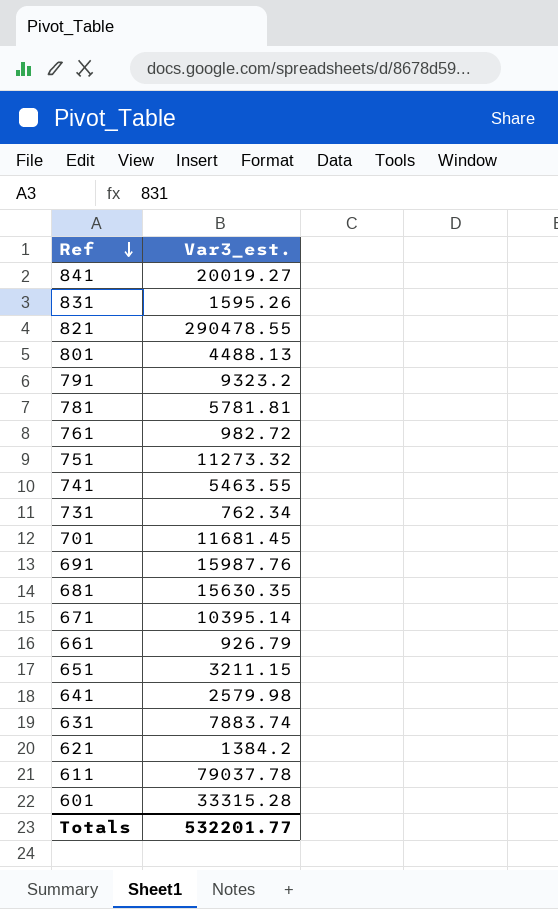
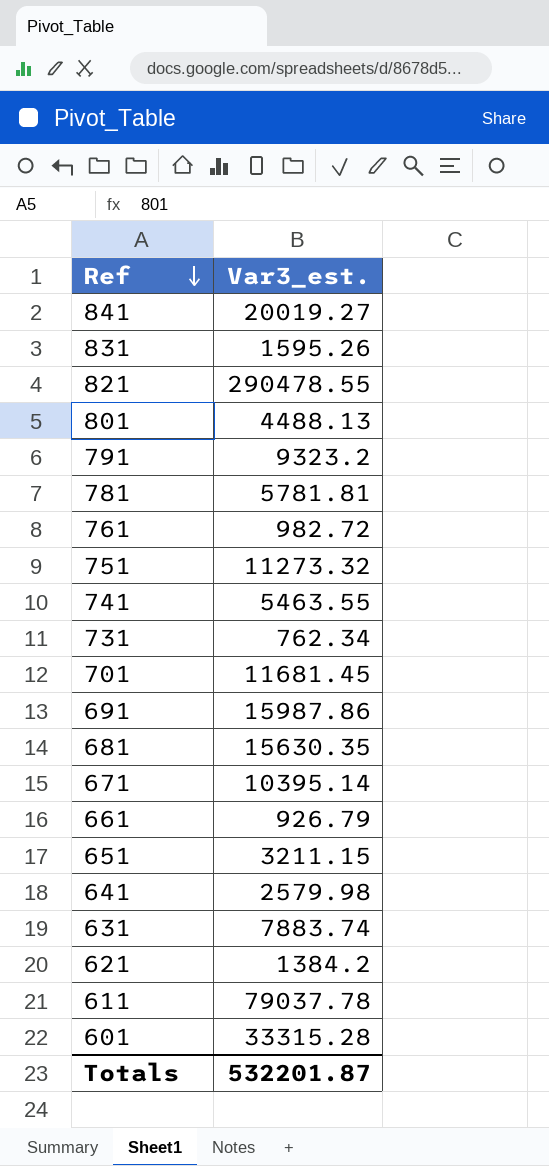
691 | Var3_est.: 15987.76 -> 15987.86
Totals | Var3_est.: 532201.77 -> 532201.87

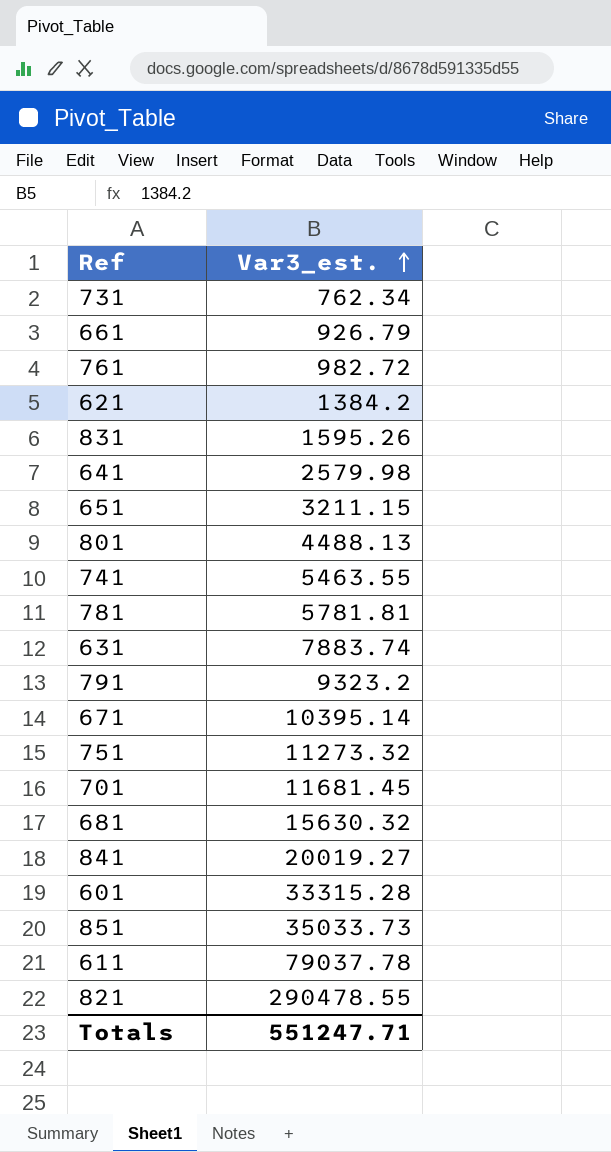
row order: Ref descending -> Var3_est. ascending
row 691: 15987.86 -> none
681 | Var3_est.: 15630.35 -> 15630.32
row 851: none -> 35033.73
Totals | Var3_est.: 532201.87 -> 551247.71

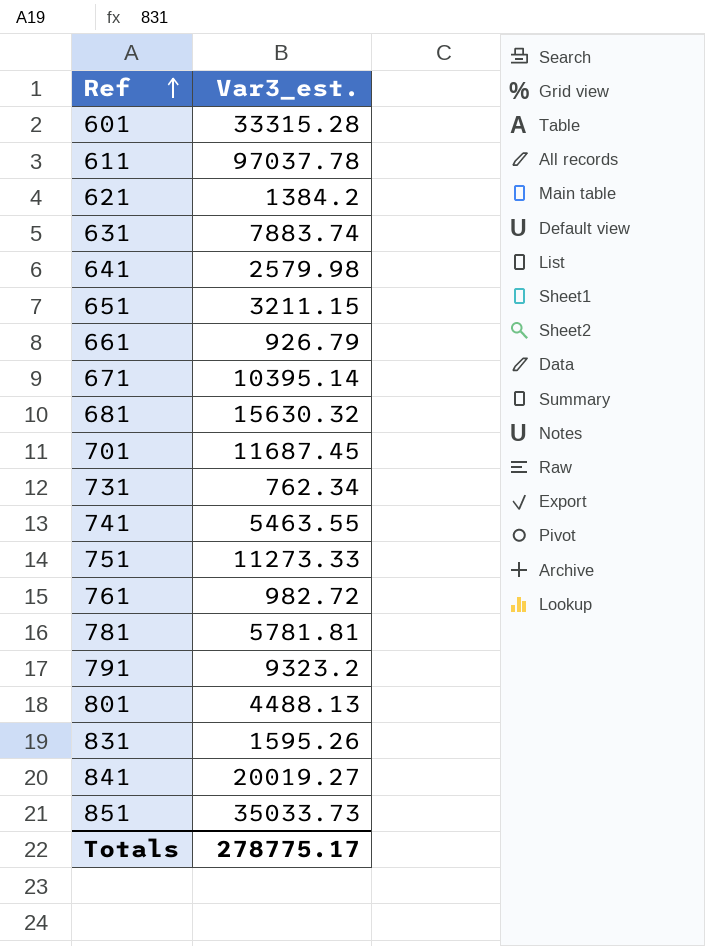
row order: Var3_est. ascending -> Ref ascending
row 821: 290478.55 -> none
611 | Var3_est.: 79037.78 -> 97037.78
701 | Var3_est.: 11681.45 -> 11687.45
751 | Var3_est.: 11273.32 -> 11273.33
Totals | Var3_est.: 551247.71 -> 278775.17

